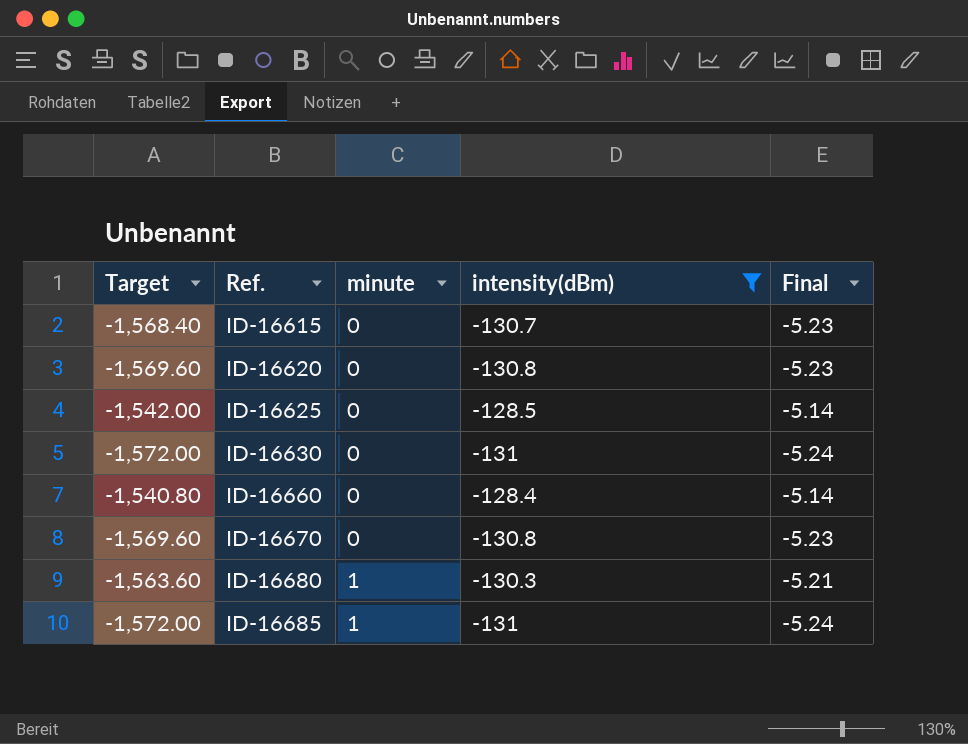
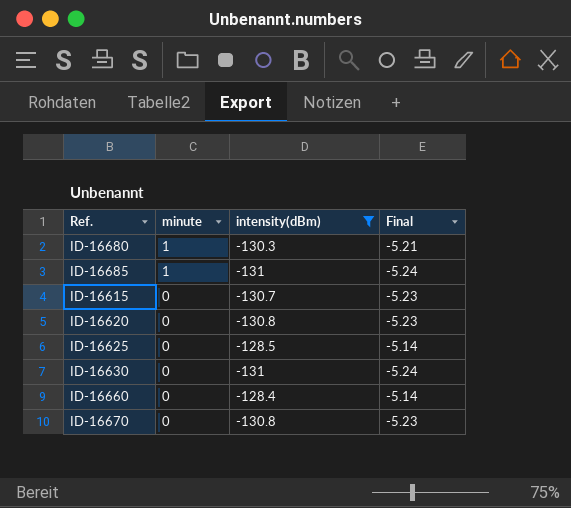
row order: Ref. ascending -> minute descending
column Target | formula: [intensity(dBm)] * 12 -> none

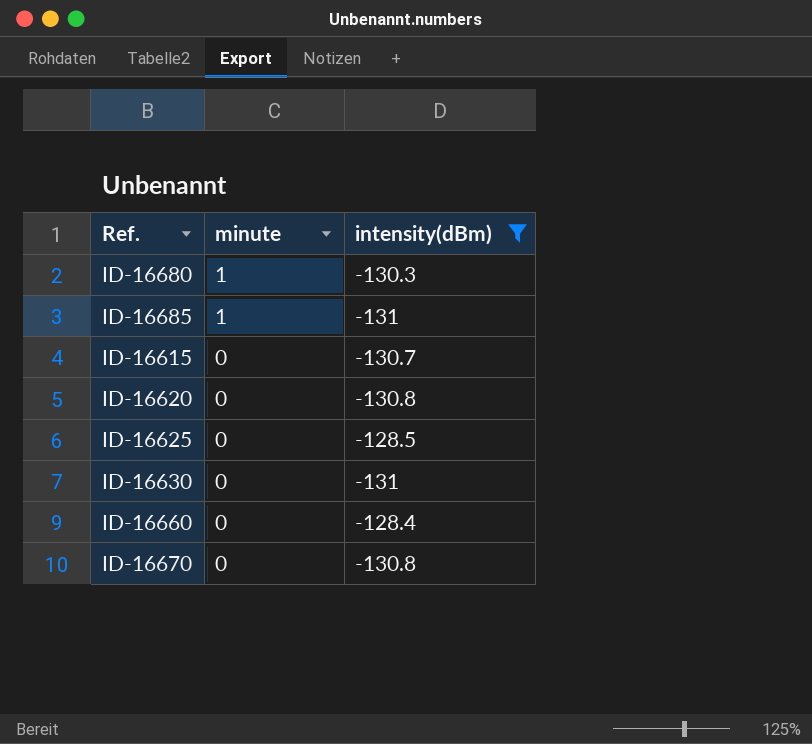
column Final | formula: [intensity(dBm)] * 0.04 -> none

